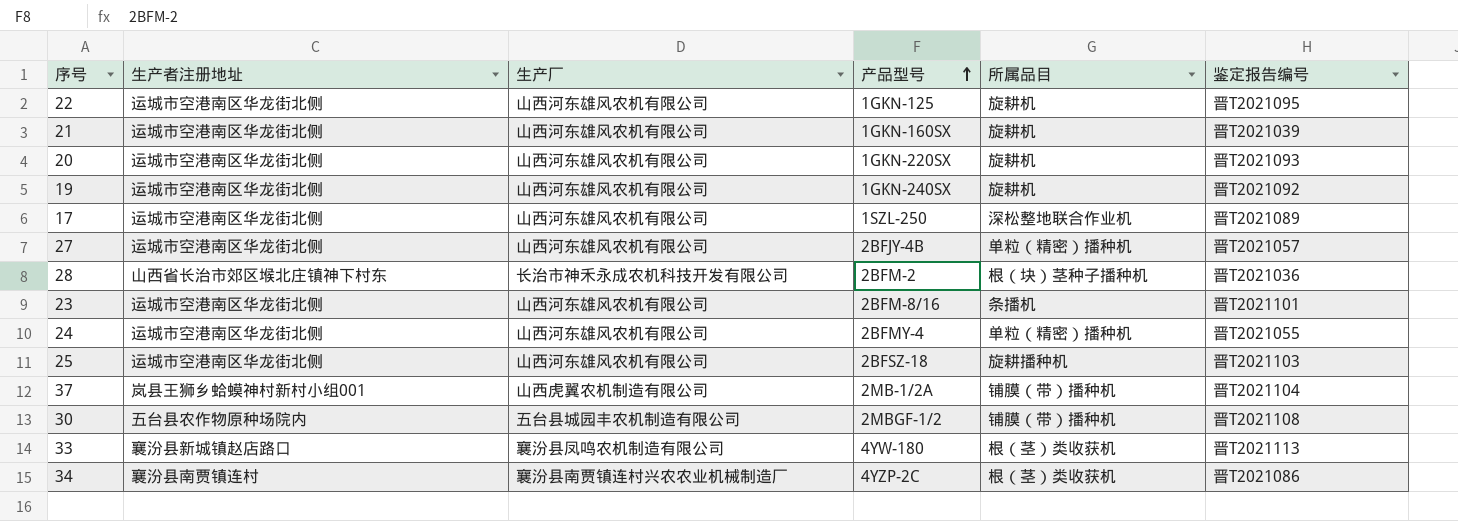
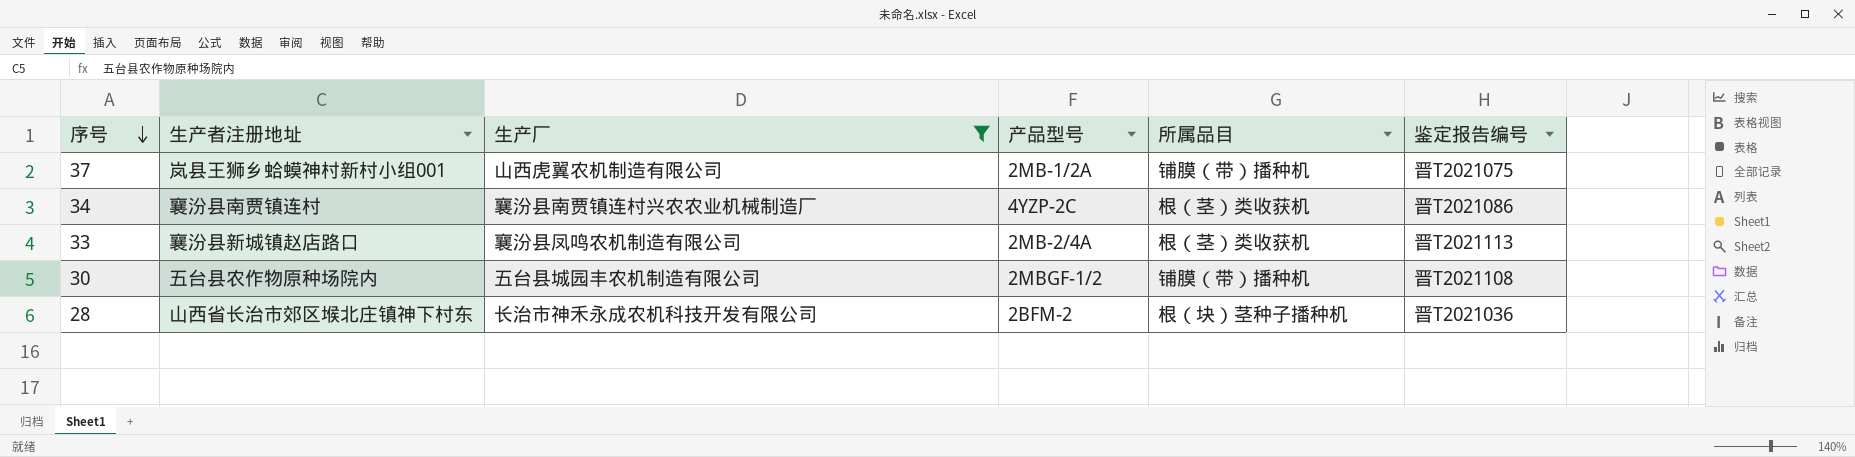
filter: none -> 生产厂 != 山西河东雄风农机有限公司
row order: 产品型号 ascending -> 序号 descending
37 | 鉴定报告编号: 晋T2021104 -> 晋T2021075
33 | 产品型号: 4YW-180 -> 2MB-2/4A

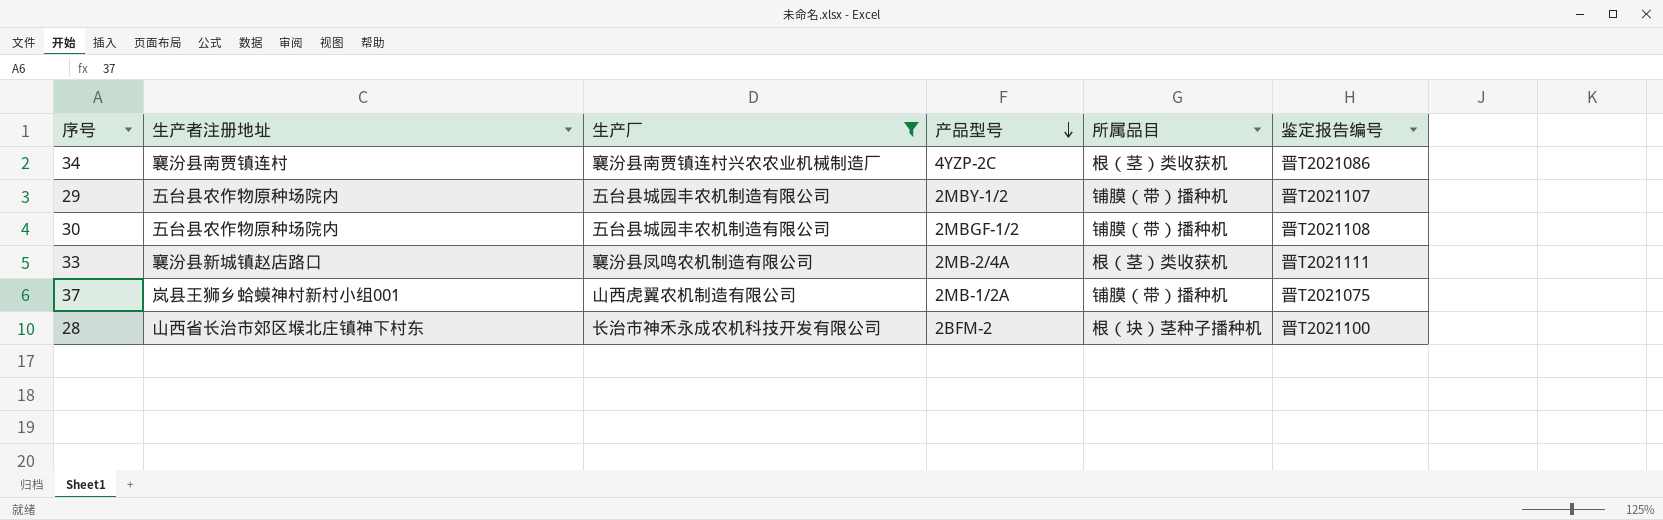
row order: 序号 descending -> 产品型号 descending
row 29: none -> 五台县农作物原种场院内 | 五台县城园丰农机制造有限公司 | 2MBY-1/2 | 铺膜（带）播种机 | 晋T2021107
33 | 鉴定报告编号: 晋T2021113 -> 晋T2021111
28 | 鉴定报告编号: 晋T2021036 -> 晋T2021100

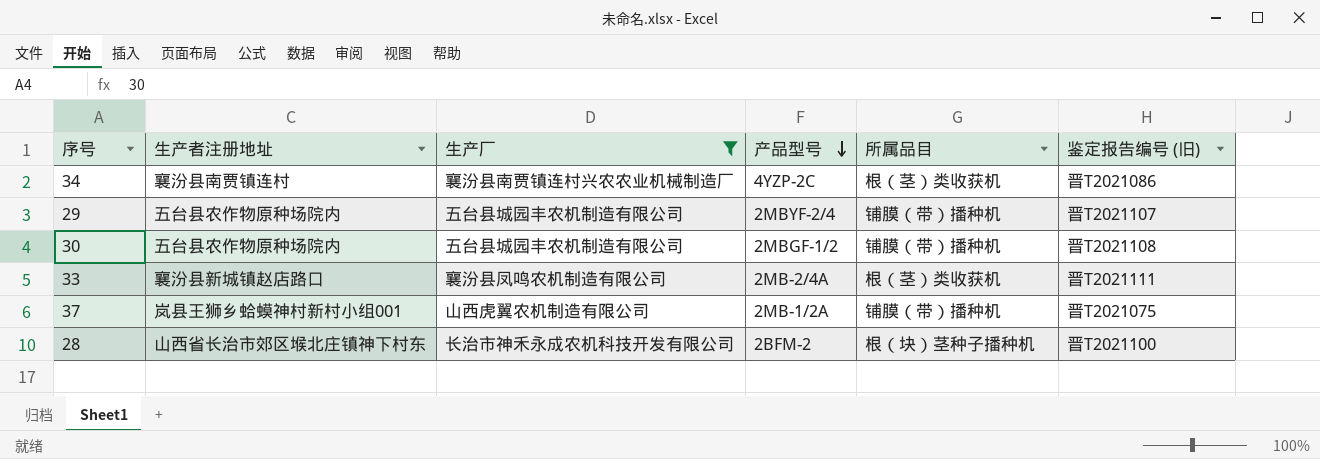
column name: 鉴定报告编号 -> 鉴定报告编号 (旧)
29 | 产品型号: 2MBY-1/2 -> 2MBYF-2/4

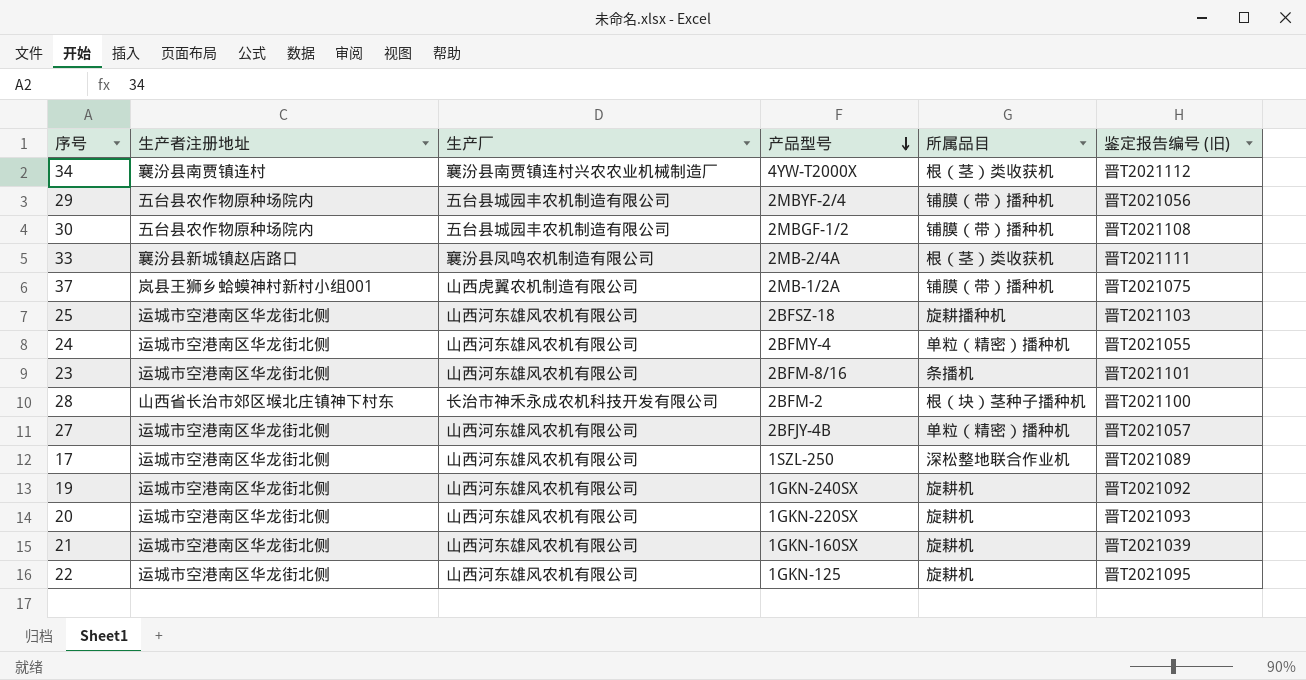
filter: 生产厂 != 山西河东雄风农机有限公司 -> none
34 | 产品型号: 4YZP-2C -> 4YW-T2000X
34 | 鉴定报告编号 (旧): 晋T2021086 -> 晋T2021112
29 | 鉴定报告编号 (旧): 晋T2021107 -> 晋T2021056

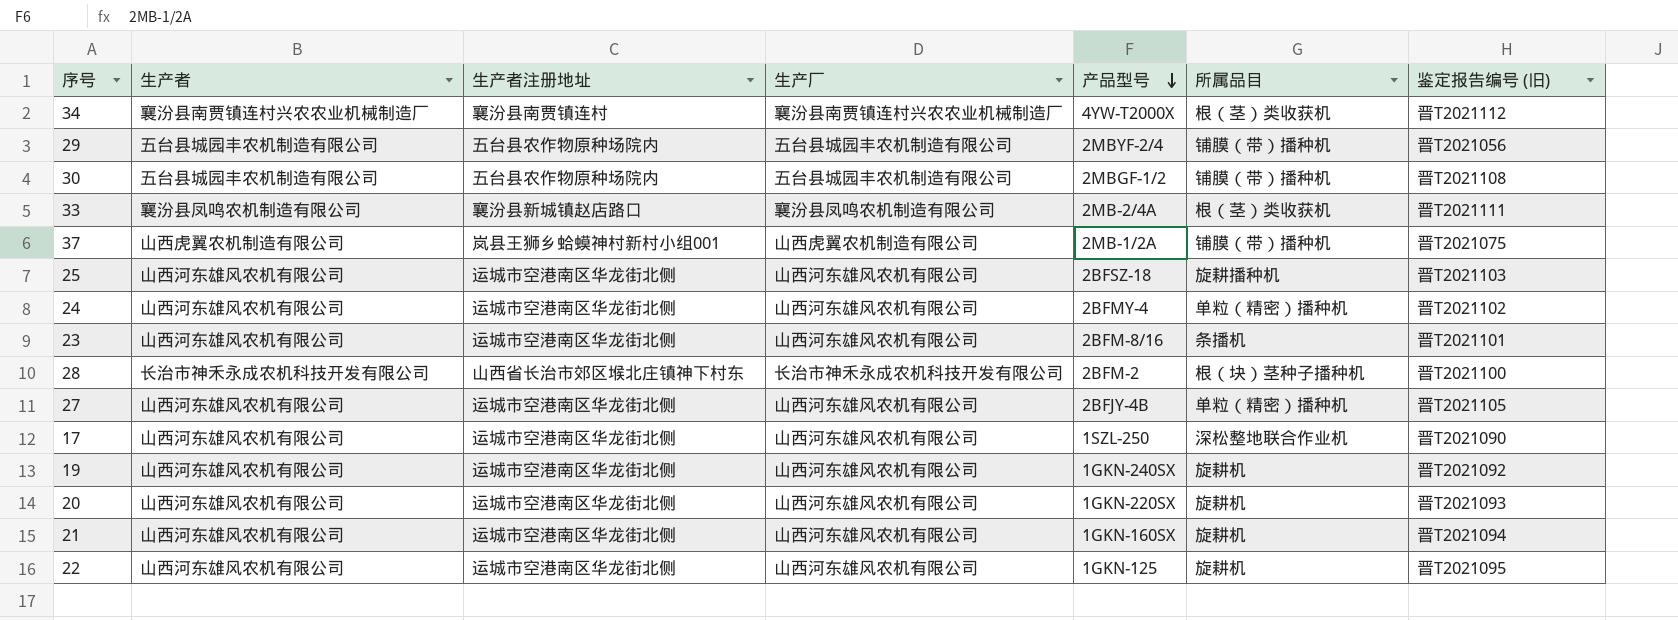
column 生产者 | position: none -> 2
24 | 鉴定报告编号 (旧): 晋T2021055 -> 晋T2021102
27 | 鉴定报告编号 (旧): 晋T2021057 -> 晋T2021105
17 | 鉴定报告编号 (旧): 晋T2021089 -> 晋T2021090
21 | 鉴定报告编号 (旧): 晋T2021039 -> 晋T2021094

